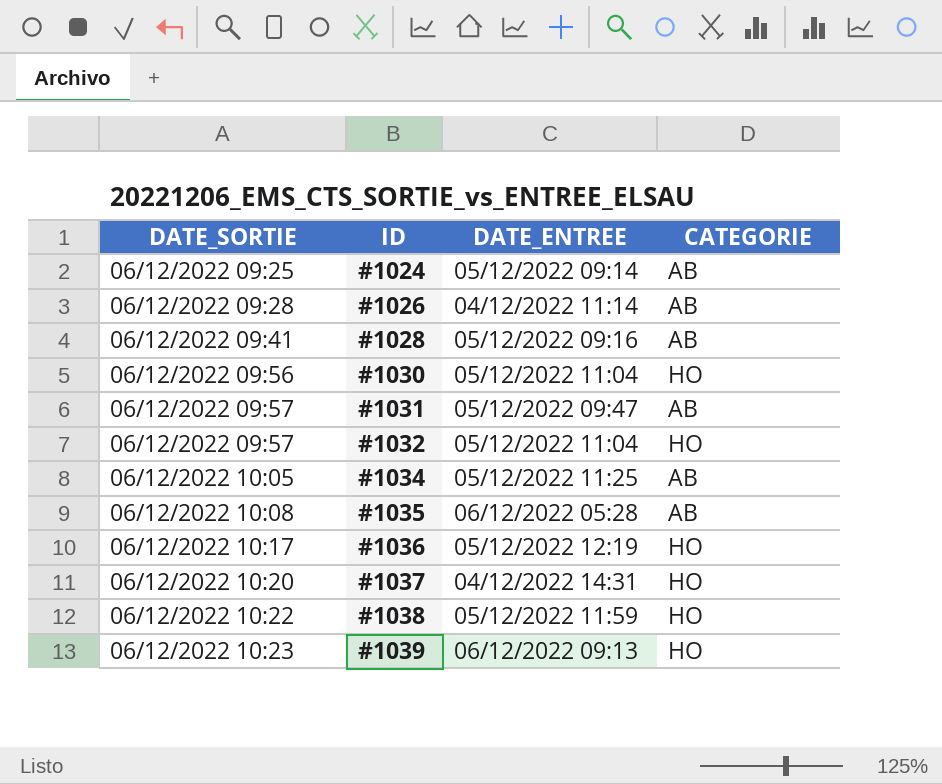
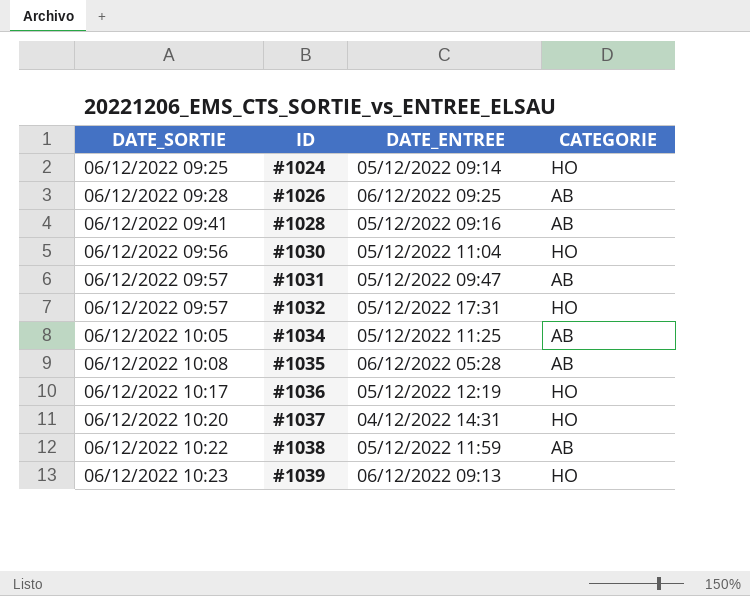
#1024 | CATEGORIE: AB -> HO
#1026 | DATE_ENTREE: 04/12/2022 11:14 -> 06/12/2022 09:25
#1032 | DATE_ENTREE: 05/12/2022 11:04 -> 05/12/2022 17:31
#1038 | CATEGORIE: HO -> AB

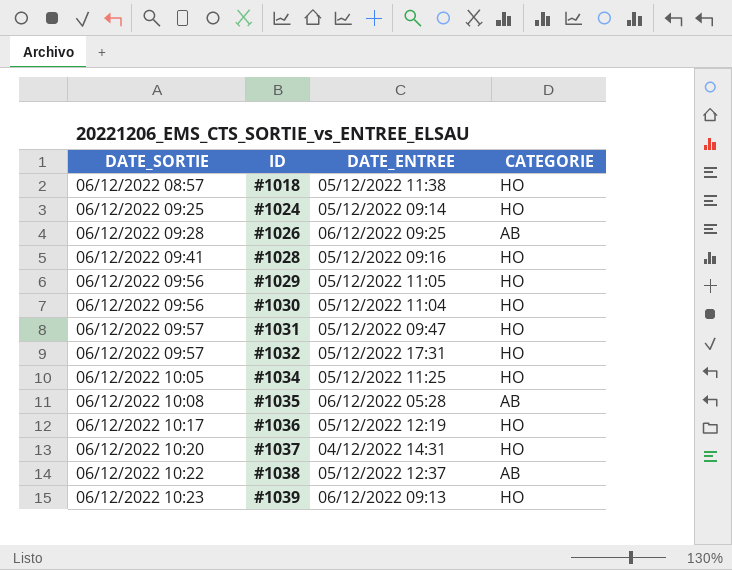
row #1018: none -> 06/12/2022 08:57 | 05/12/2022 11:38 | HO
#1028 | CATEGORIE: AB -> HO
row #1029: none -> 06/12/2022 09:56 | 05/12/2022 11:05 | HO
#1031 | CATEGORIE: AB -> HO
#1034 | CATEGORIE: AB -> HO
#1038 | DATE_ENTREE: 05/12/2022 11:59 -> 05/12/2022 12:37

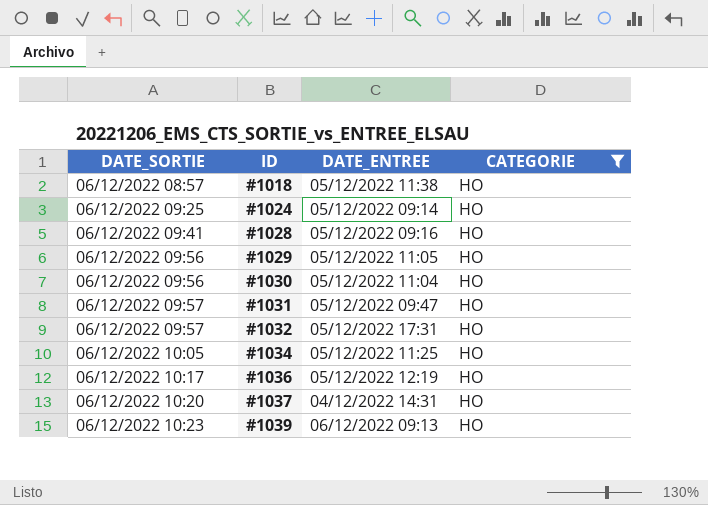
filter: none -> CATEGORIE = HO

